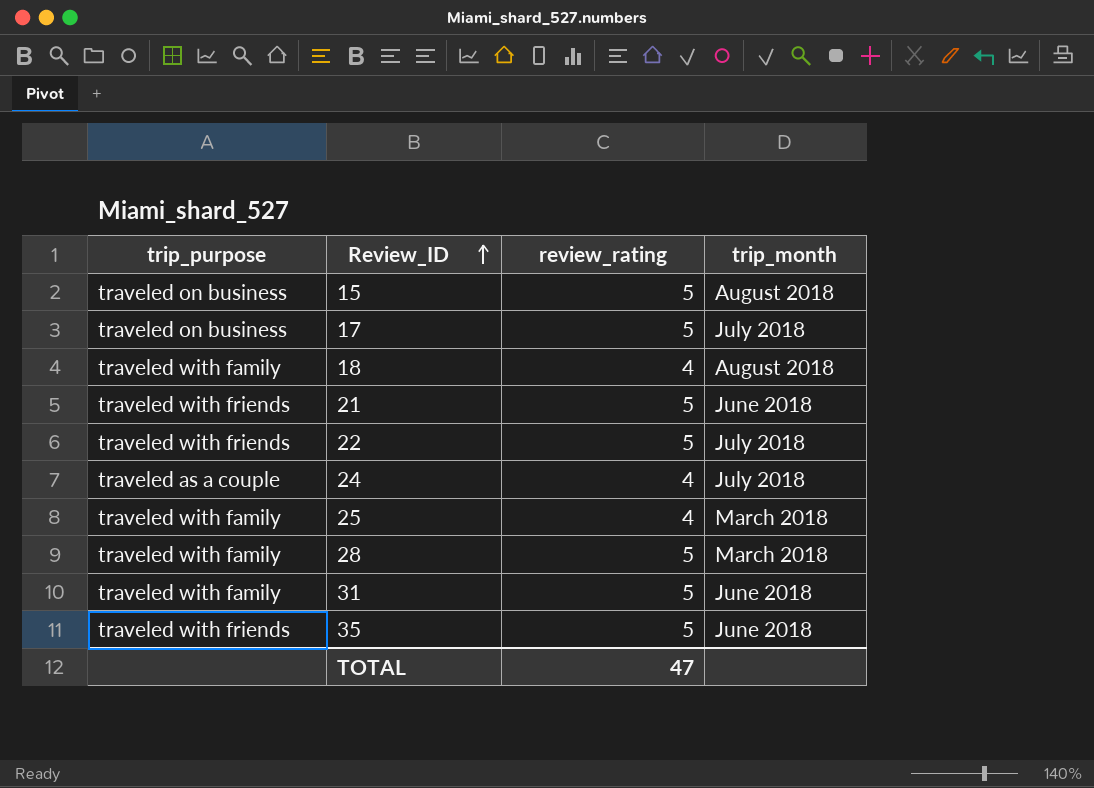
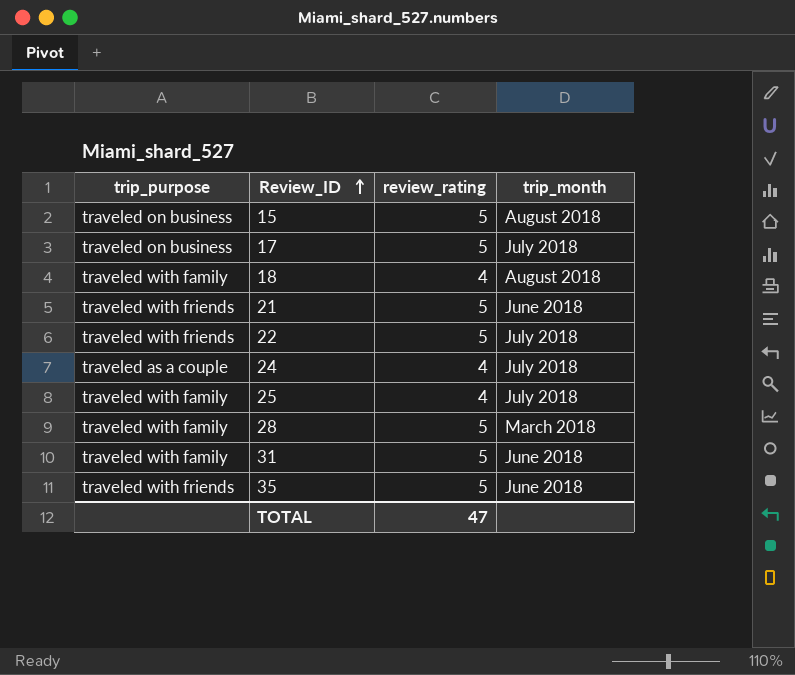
25 | trip_month: March 2018 -> July 2018

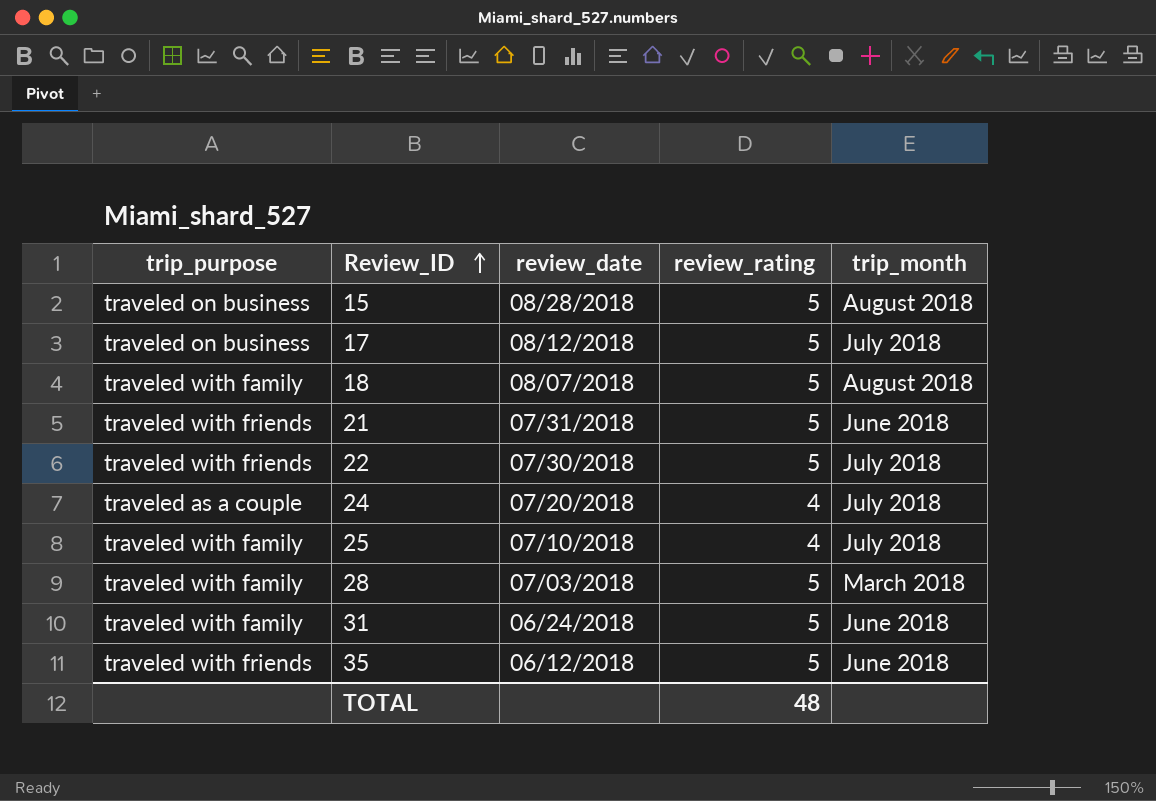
column review_date | position: none -> 3
18 | review_rating: 4 -> 5
TOTAL | review_rating: 47 -> 48

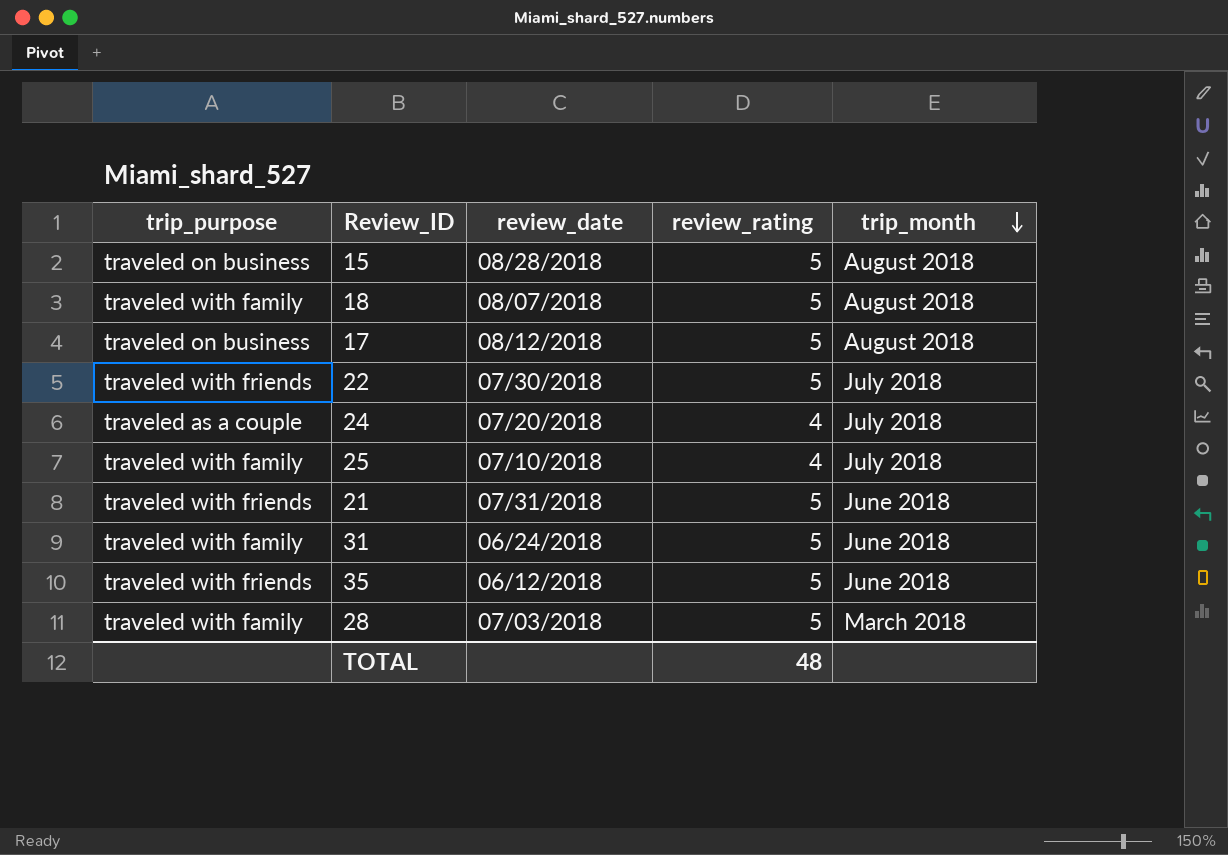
row order: Review_ID ascending -> trip_month descending
17 | trip_month: July 2018 -> August 2018

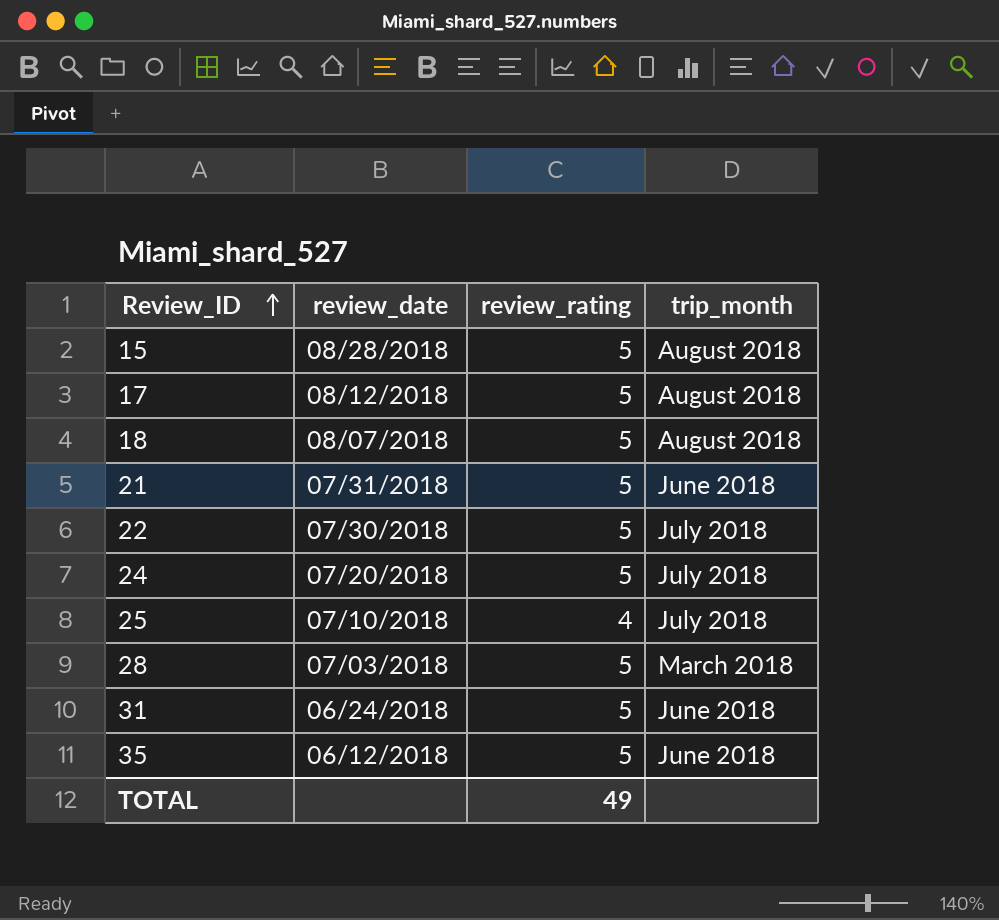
row order: trip_month descending -> Review_ID ascending
column trip_purpose | position: 1 -> none
24 | review_rating: 4 -> 5
TOTAL | review_rating: 48 -> 49

